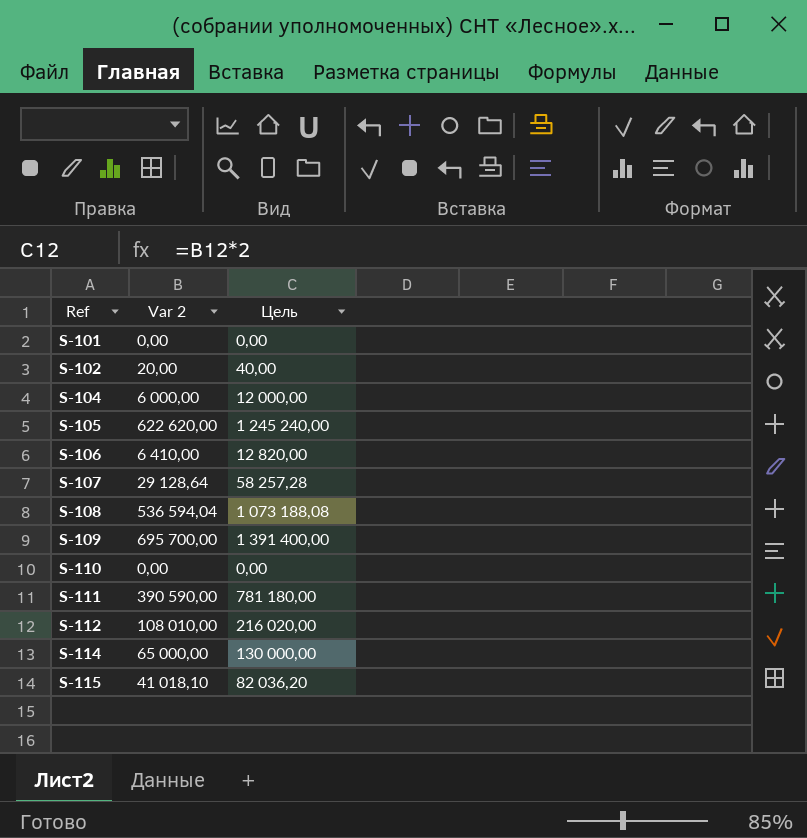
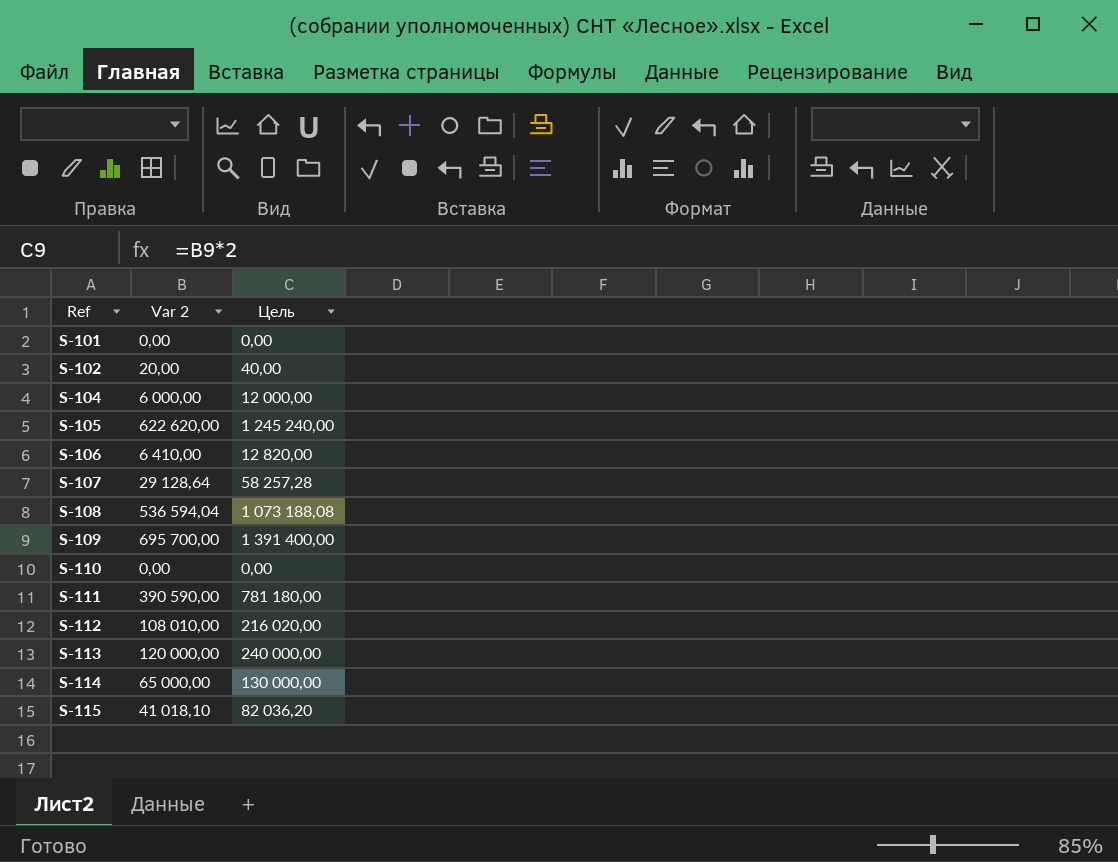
row S-113: none -> 120 000,00 | 240 000,00

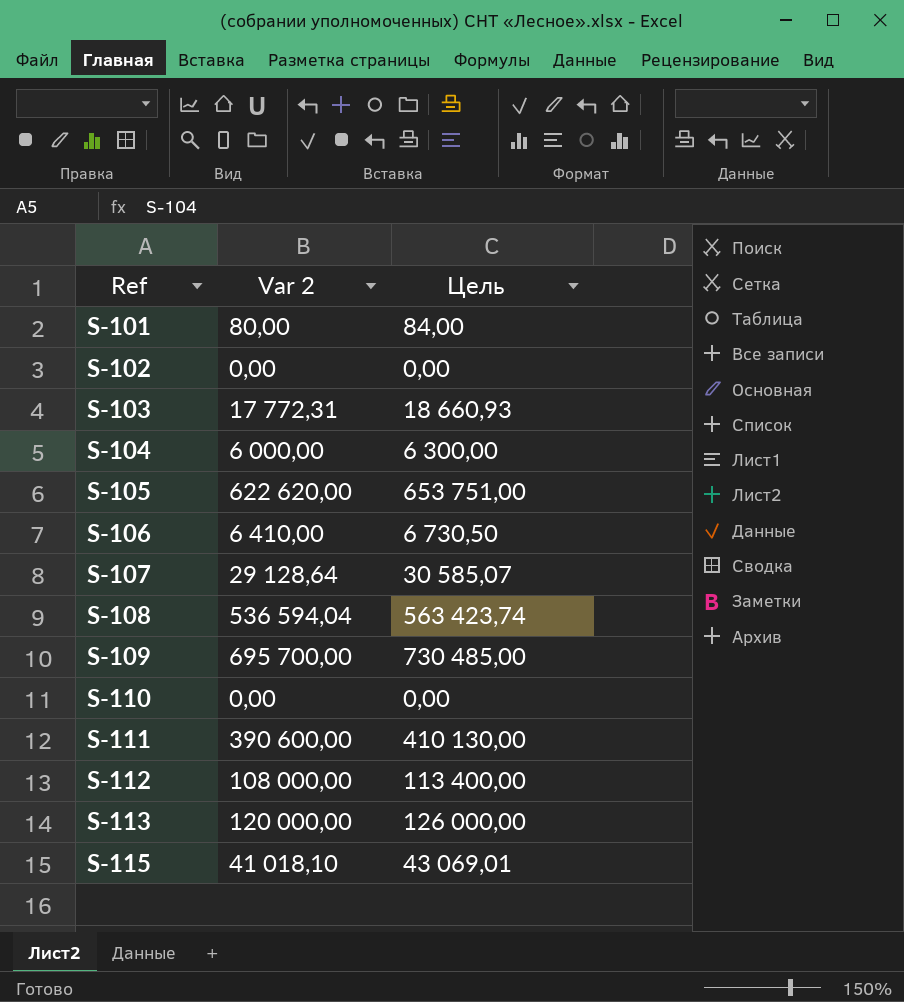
column Цель | formula: [Var 2] * 2 -> [Var 2] * 1,05
row S-114: 65 000,00 | 130 000,00 -> none
S-101 | Var 2: 0,00 -> 80,00
S-102 | Var 2: 20,00 -> 0,00
row S-103: none -> 17 772,31 | 18 660,93
S-111 | Var 2: 390 590,00 -> 390 600,00
S-112 | Var 2: 108 010,00 -> 108 000,00

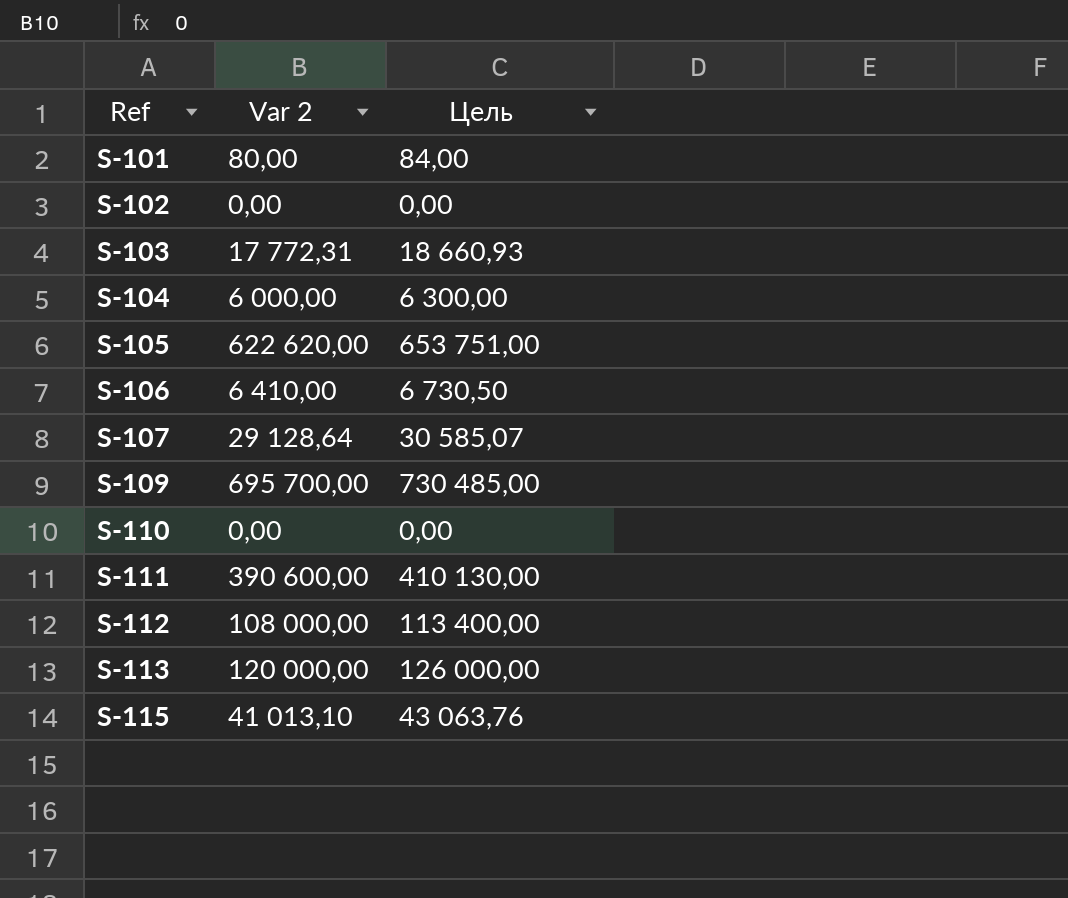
row S-108: 536 594,04 | 563 423,74 -> none
S-115 | Var 2: 41 018,10 -> 41 013,10
S-115 | Цель: 43 069,01 -> 43 063,76

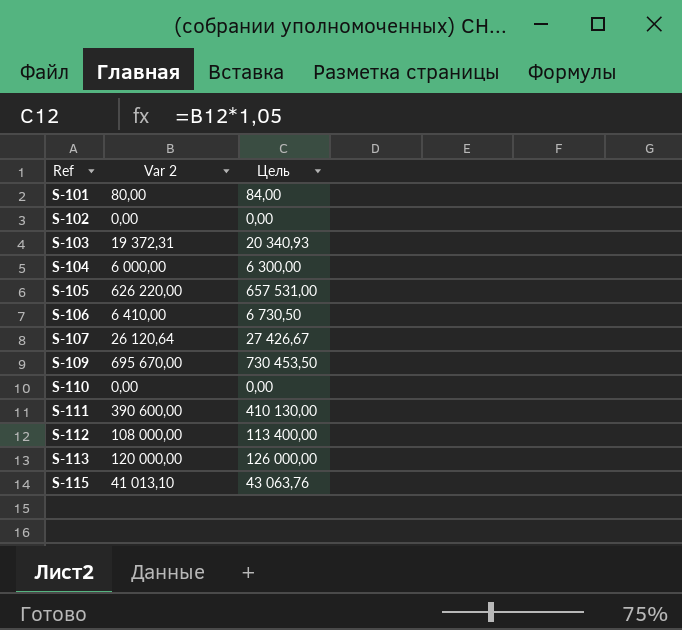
S-103 | Var 2: 17 772,31 -> 19 372,31
S-103 | Цель: 18 660,93 -> 20 340,93
S-105 | Var 2: 622 620,00 -> 626 220,00
S-105 | Цель: 653 751,00 -> 657 531,00
S-107 | Var 2: 29 128,64 -> 26 120,64
S-107 | Цель: 30 585,07 -> 27 426,67
S-109 | Var 2: 695 700,00 -> 695 670,00
S-109 | Цель: 730 485,00 -> 730 453,50

